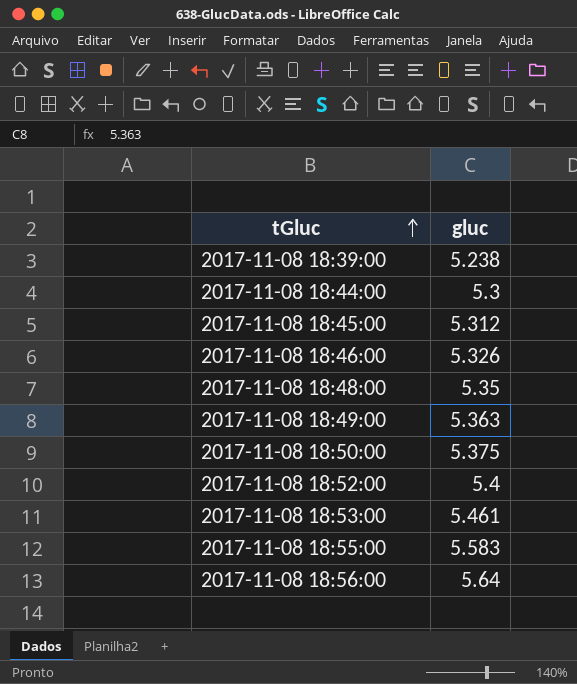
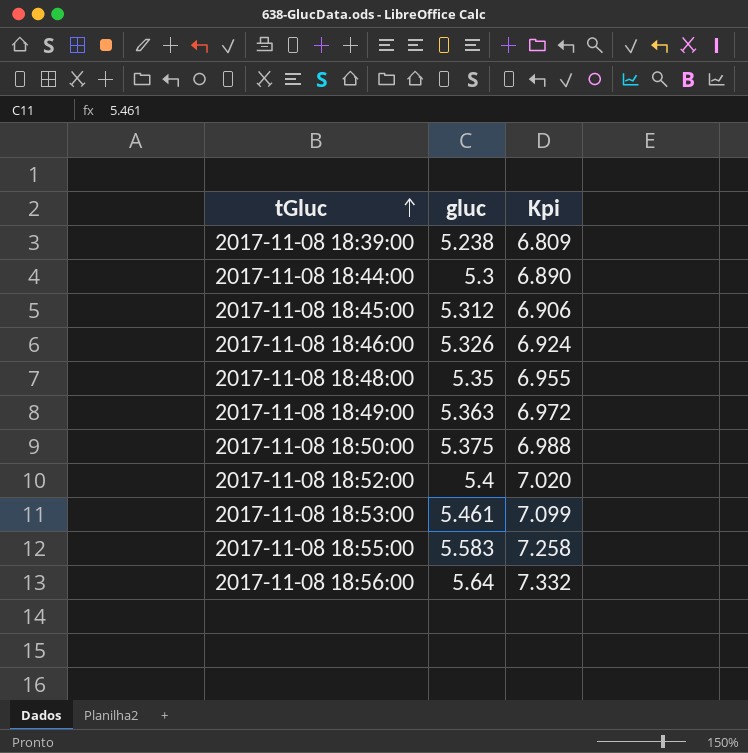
column Kpi | formula: none -> [gluc] * 1.3

